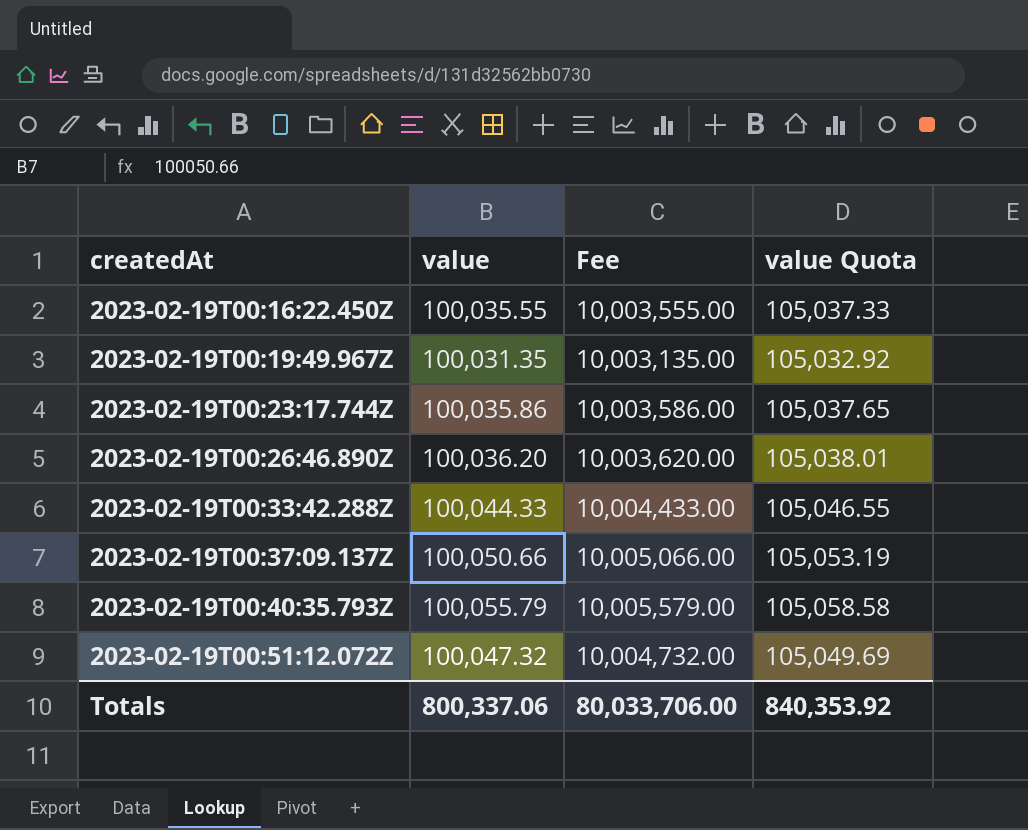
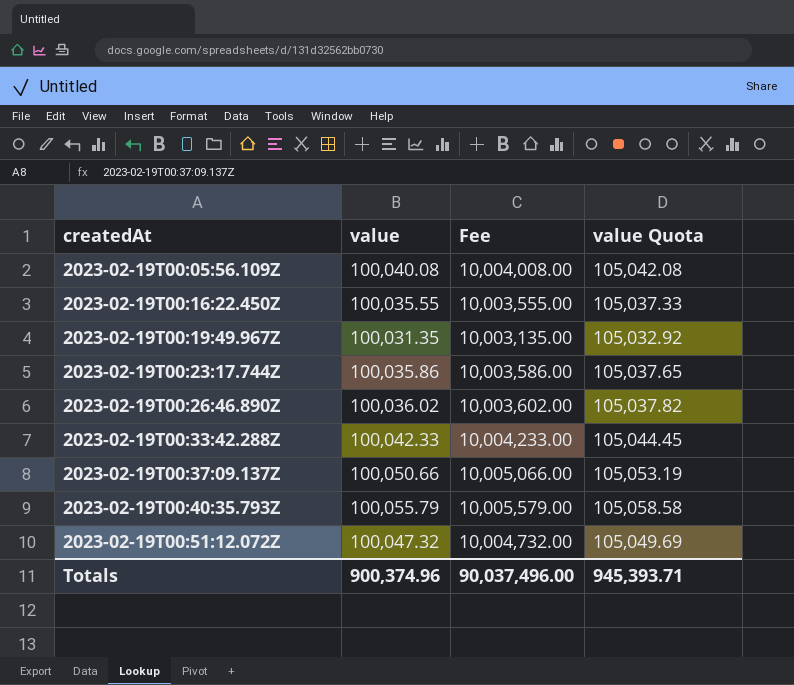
row 2023-02-19T00:05:56.109Z: none -> 100,040.08 | 10,004,008.00 | 105,042.08
2023-02-19T00:26:46.890Z | value: 100,036.20 -> 100,036.02
2023-02-19T00:26:46.890Z | Fee: 10,003,620.00 -> 10,003,602.00
2023-02-19T00:26:46.890Z | value Quota: 105,038.01 -> 105,037.82
2023-02-19T00:33:42.288Z | value: 100,044.33 -> 100,042.33
2023-02-19T00:33:42.288Z | Fee: 10,004,433.00 -> 10,004,233.00
2023-02-19T00:33:42.288Z | value Quota: 105,046.55 -> 105,044.45
Totals | value: 800,337.06 -> 900,374.96
Totals | Fee: 80,033,706.00 -> 90,037,496.00
Totals | value Quota: 840,353.92 -> 945,393.71

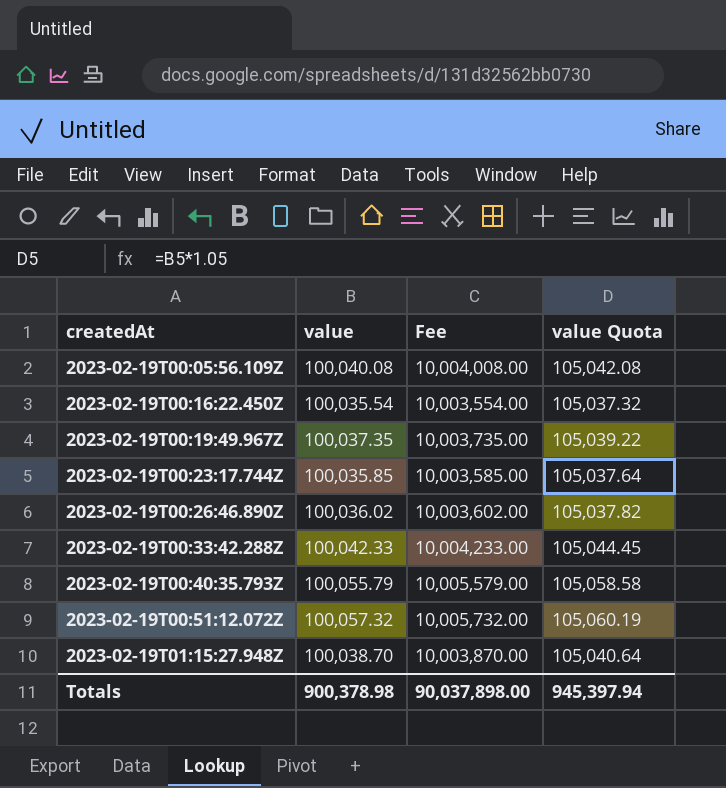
row 2023-02-19T00:37:09.137Z: 100,050.66 | 10,005,066.00 | 105,053.19 -> none
2023-02-19T00:16:22.450Z | value: 100,035.55 -> 100,035.54
2023-02-19T00:16:22.450Z | Fee: 10,003,555.00 -> 10,003,554.00
2023-02-19T00:16:22.450Z | value Quota: 105,037.33 -> 105,037.32
2023-02-19T00:19:49.967Z | value: 100,031.35 -> 100,037.35
2023-02-19T00:19:49.967Z | Fee: 10,003,135.00 -> 10,003,735.00
2023-02-19T00:19:49.967Z | value Quota: 105,032.92 -> 105,039.22
2023-02-19T00:23:17.744Z | value: 100,035.86 -> 100,035.85
2023-02-19T00:23:17.744Z | Fee: 10,003,586.00 -> 10,003,585.00
2023-02-19T00:23:17.744Z | value Quota: 105,037.65 -> 105,037.64
2023-02-19T00:51:12.072Z | value: 100,047.32 -> 100,057.32
2023-02-19T00:51:12.072Z | Fee: 10,004,732.00 -> 10,005,732.00
2023-02-19T00:51:12.072Z | value Quota: 105,049.69 -> 105,060.19
row 2023-02-19T01:15:27.948Z: none -> 100,038.70 | 10,003,870.00 | 105,040.64
Totals | value: 900,374.96 -> 900,378.98
Totals | Fee: 90,037,496.00 -> 90,037,898.00
Totals | value Quota: 945,393.71 -> 945,397.94

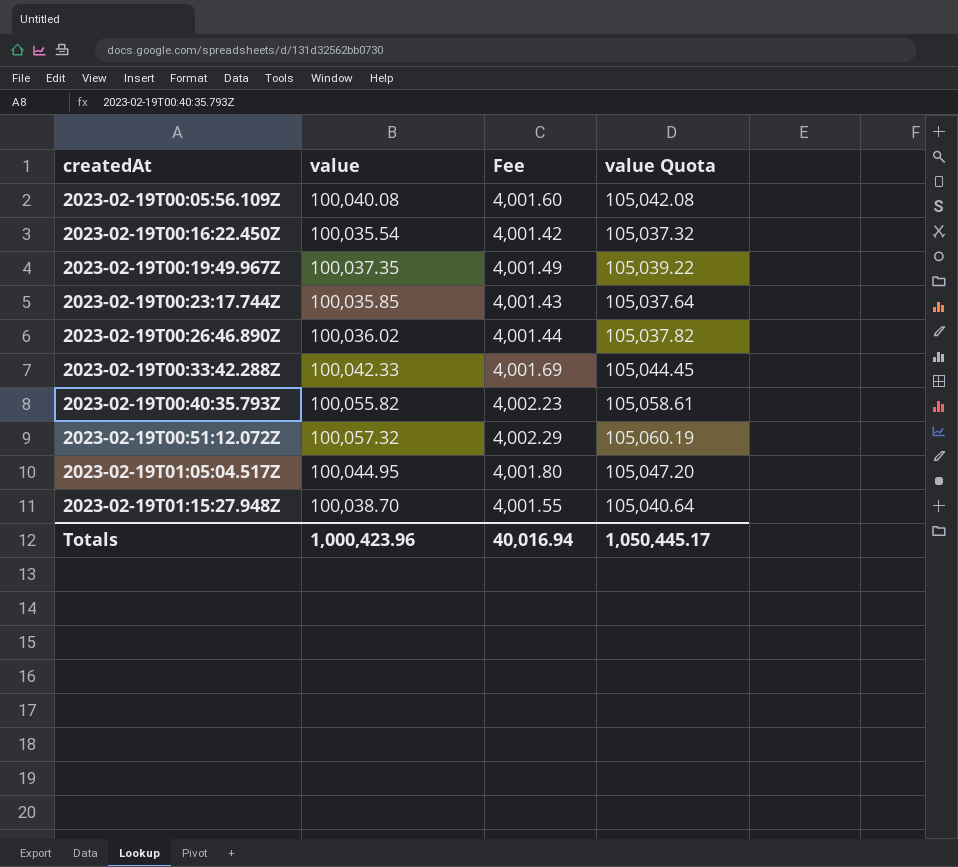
column Fee | formula: [value] * 100 -> [value] * 0.04
2023-02-19T00:40:35.793Z | value: 100,055.79 -> 100,055.82
2023-02-19T00:40:35.793Z | value Quota: 105,058.58 -> 105,058.61
row 2023-02-19T01:05:04.517Z: none -> 100,044.95 | 4,001.80 | 105,047.20
Totals | value: 900,378.98 -> 1,000,423.96
Totals | Fee: 90,037,898.00 -> 40,016.94
Totals | value Quota: 945,397.94 -> 1,050,445.17

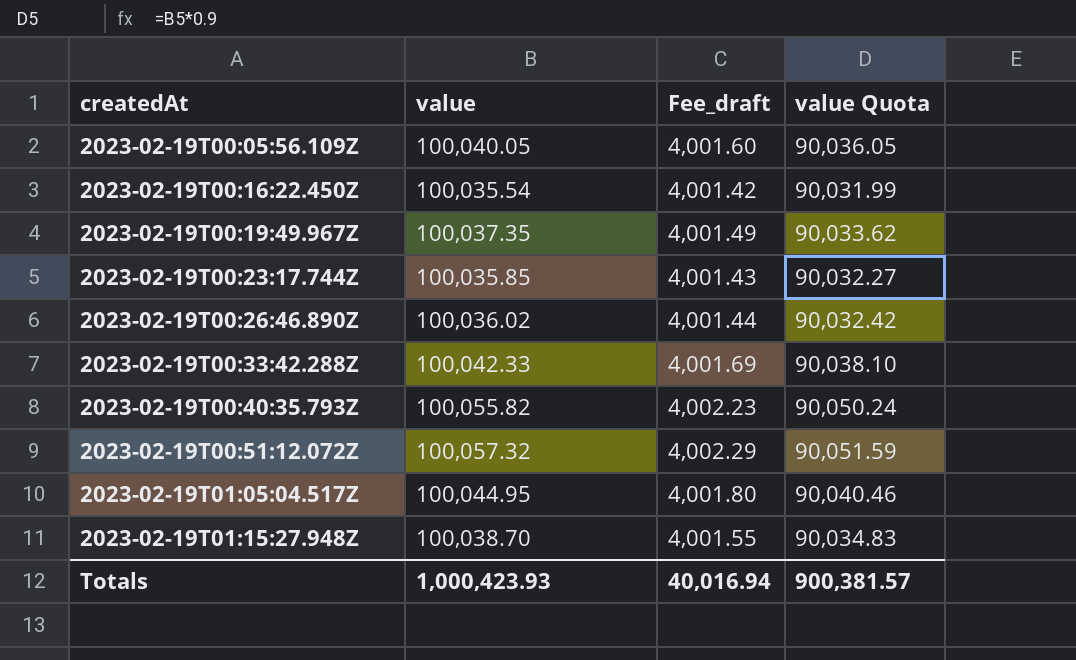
column name: Fee -> Fee_draft
column value Quota | formula: [value] * 1.05 -> [value] * 0.9
2023-02-19T00:05:56.109Z | value: 100,040.08 -> 100,040.05
Totals | value: 1,000,423.96 -> 1,000,423.93
Totals | value Quota: 1,050,445.17 -> 900,381.57

